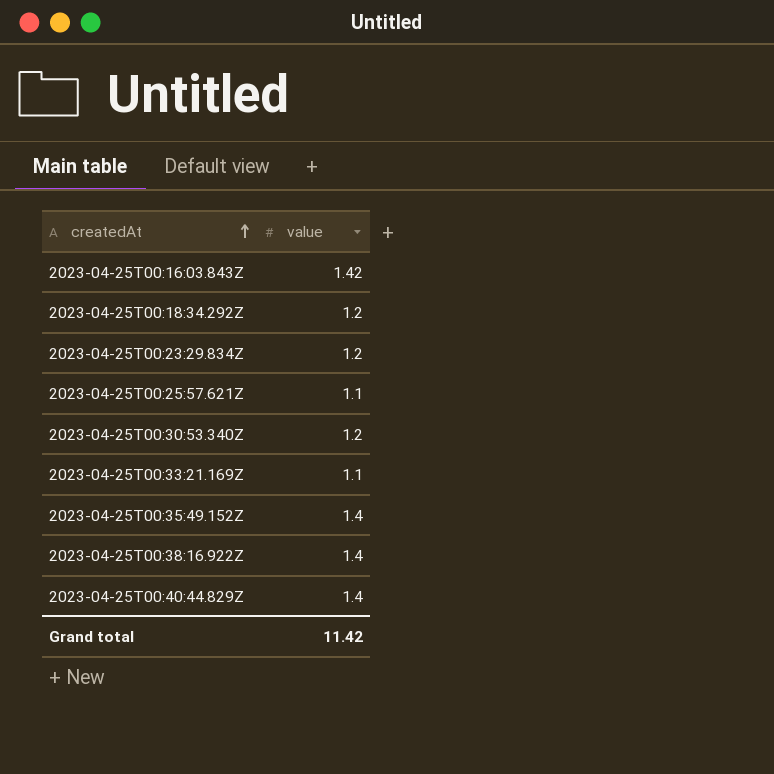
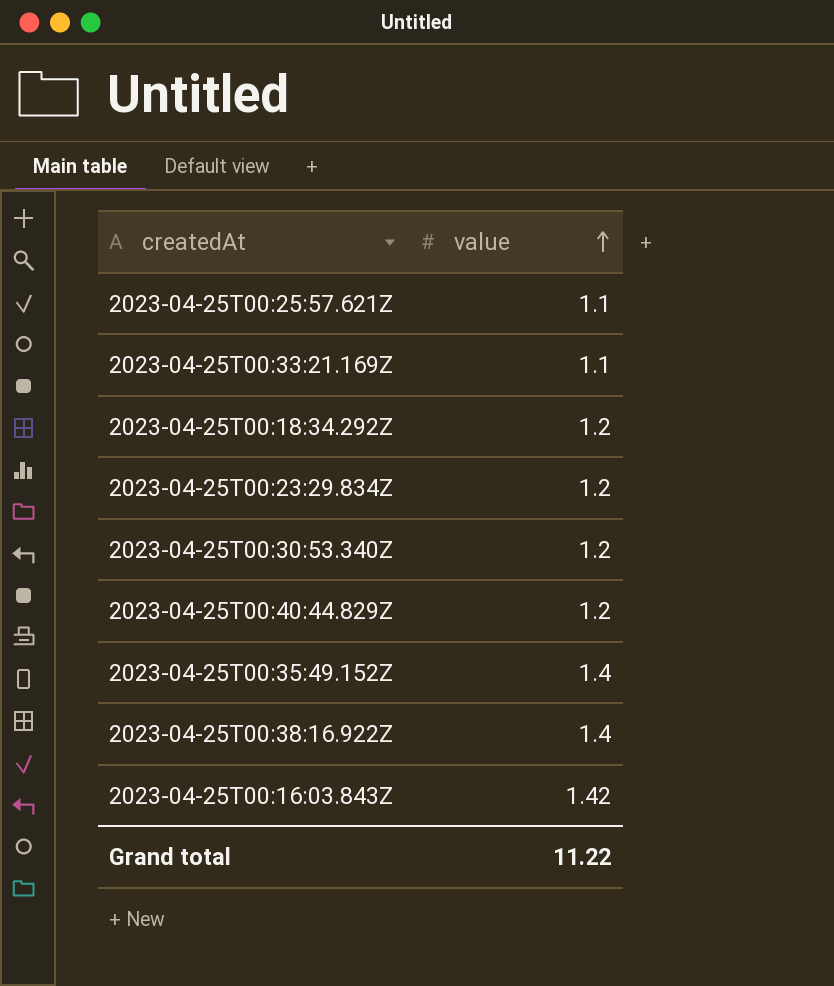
row order: createdAt ascending -> value ascending
2023-04-25T00:40:44.829Z | value: 1.4 -> 1.2
Grand total | value: 11.42 -> 11.22

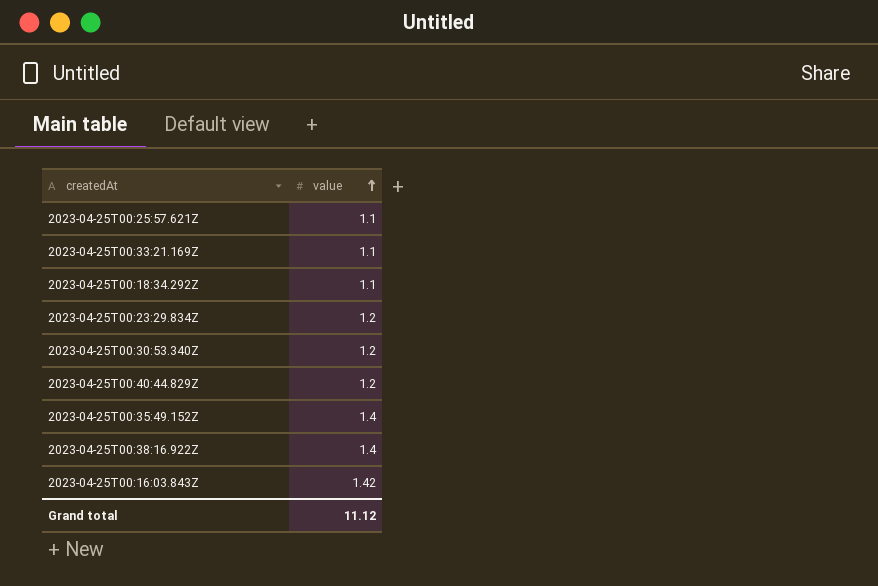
2023-04-25T00:18:34.292Z | value: 1.2 -> 1.1
Grand total | value: 11.22 -> 11.12

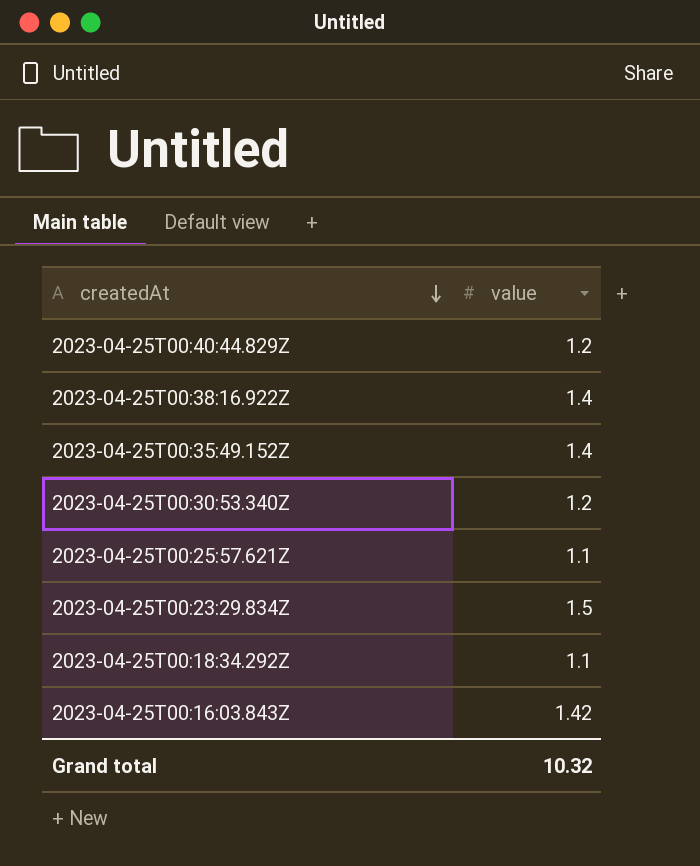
row order: value ascending -> createdAt descending
row 2023-04-25T00:33:21.169Z: 1.1 -> none
2023-04-25T00:23:29.834Z | value: 1.2 -> 1.5
Grand total | value: 11.12 -> 10.32

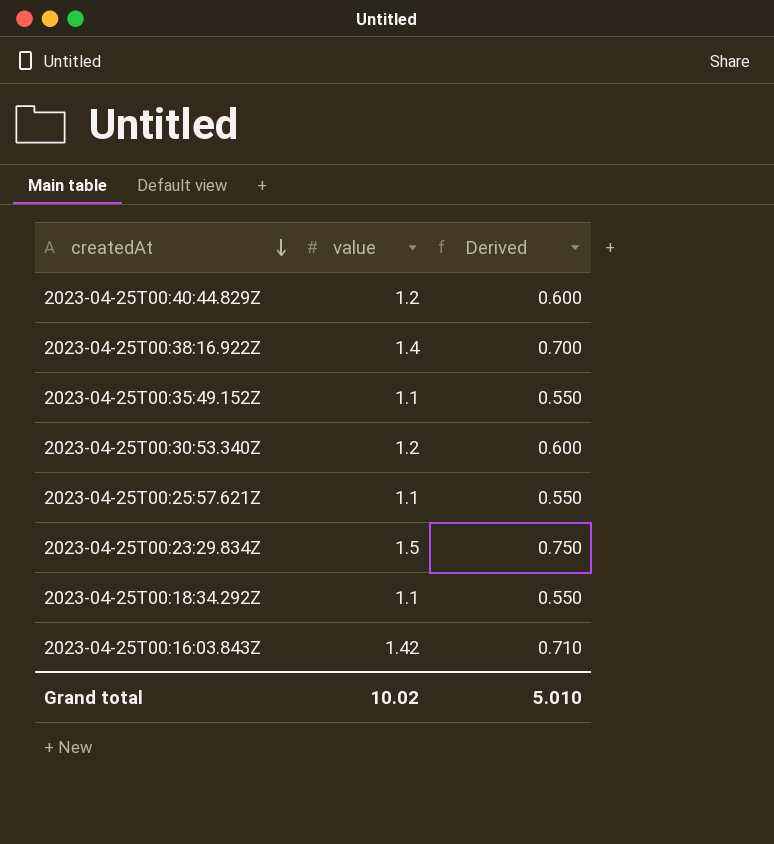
column Derived | formula: none -> [value] * 0.5
2023-04-25T00:35:49.152Z | value: 1.4 -> 1.1
Grand total | value: 10.32 -> 10.02

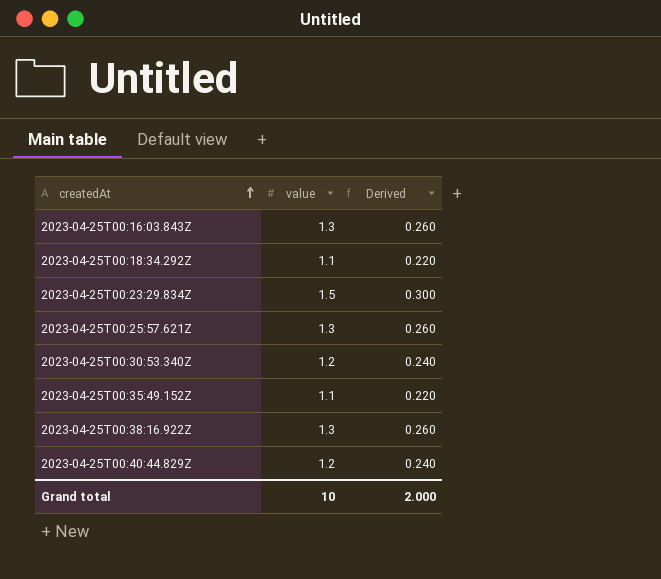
row order: createdAt descending -> createdAt ascending
column Derived | formula: [value] * 0.5 -> [value] * 0.2
2023-04-25T00:16:03.843Z | value: 1.42 -> 1.3
2023-04-25T00:25:57.621Z | value: 1.1 -> 1.3
2023-04-25T00:38:16.922Z | value: 1.4 -> 1.3
Grand total | value: 10.02 -> 10
Grand total | Derived: 5.010 -> 2.000

